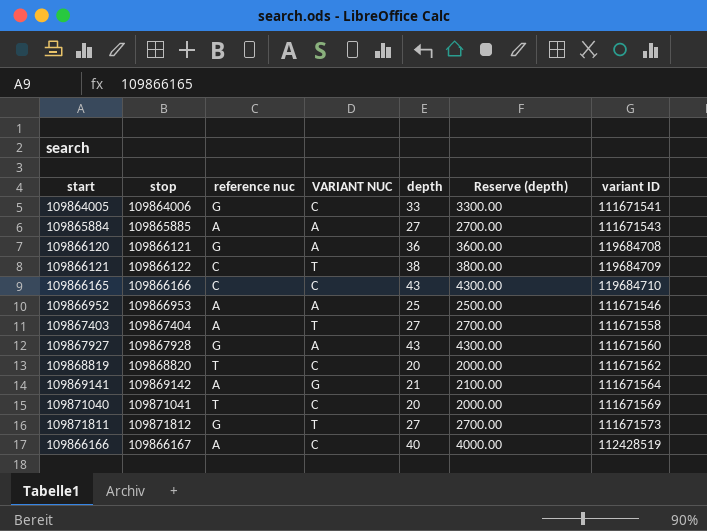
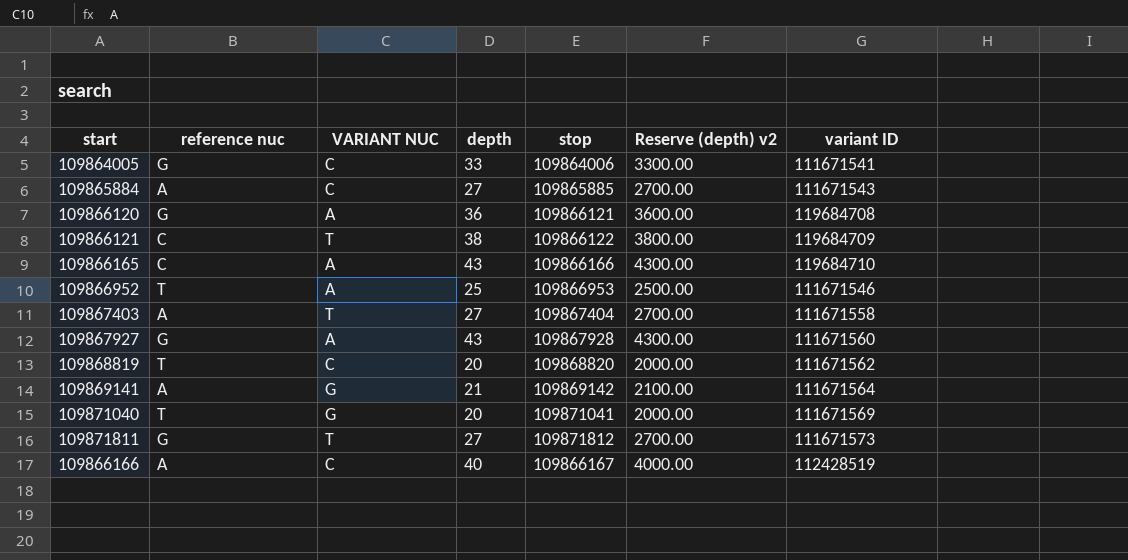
column stop | position: 2 -> 5
column name: Reserve (depth) -> Reserve (depth) v2
109865884 | VARIANT NUC: A -> C
109866165 | VARIANT NUC: C -> A
109866952 | reference nuc: A -> T
109871040 | VARIANT NUC: C -> G

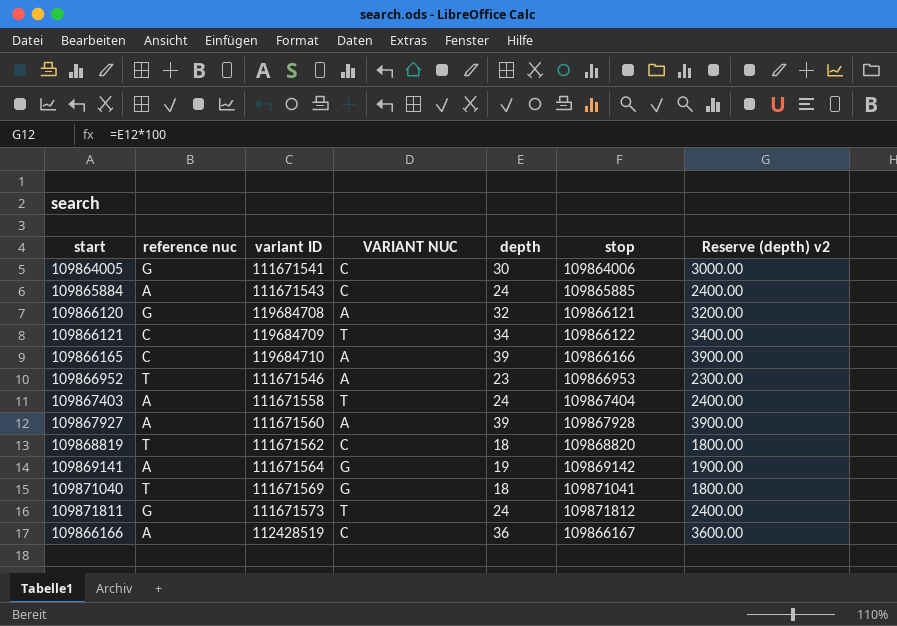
column variant ID | position: 7 -> 3
109864005 | depth: 33 -> 30
109864005 | Reserve (depth) v2: 3300.00 -> 3000.00
109865884 | depth: 27 -> 24
109865884 | Reserve (depth) v2: 2700.00 -> 2400.00
109866120 | depth: 36 -> 32
109866120 | Reserve (depth) v2: 3600.00 -> 3200.00
109866121 | depth: 38 -> 34
109866121 | Reserve (depth) v2: 3800.00 -> 3400.00
109866165 | depth: 43 -> 39
109866165 | Reserve (depth) v2: 4300.00 -> 3900.00
109866952 | depth: 25 -> 23
109866952 | Reserve (depth) v2: 2500.00 -> 2300.00
109867403 | depth: 27 -> 24
109867403 | Reserve (depth) v2: 2700.00 -> 2400.00
109867927 | reference nuc: G -> A
109867927 | depth: 43 -> 39
109867927 | Reserve (depth) v2: 4300.00 -> 3900.00
109868819 | depth: 20 -> 18
109868819 | Reserve (depth) v2: 2000.00 -> 1800.00
109869141 | depth: 21 -> 19
109869141 | Reserve (depth) v2: 2100.00 -> 1900.00
109871040 | depth: 20 -> 18
109871040 | Reserve (depth) v2: 2000.00 -> 1800.00
109871811 | depth: 27 -> 24
109871811 | Reserve (depth) v2: 2700.00 -> 2400.00
109866166 | depth: 40 -> 36
109866166 | Reserve (depth) v2: 4000.00 -> 3600.00

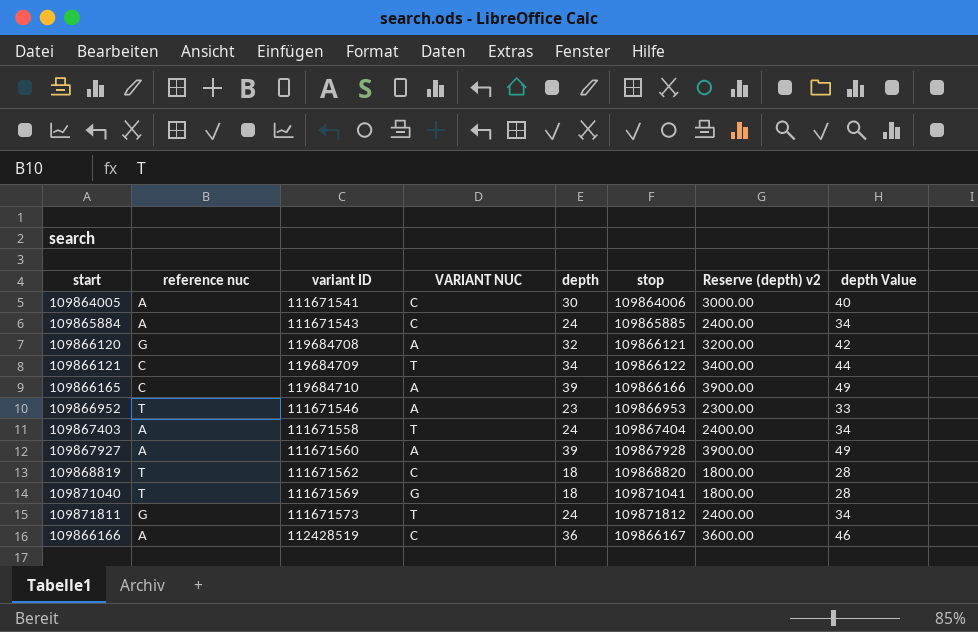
column depth Value | formula: none -> [depth] + 10
row 109869141: A | 111671564 | G | 19 | 109869142 | 1900.00 -> none
109864005 | reference nuc: G -> A

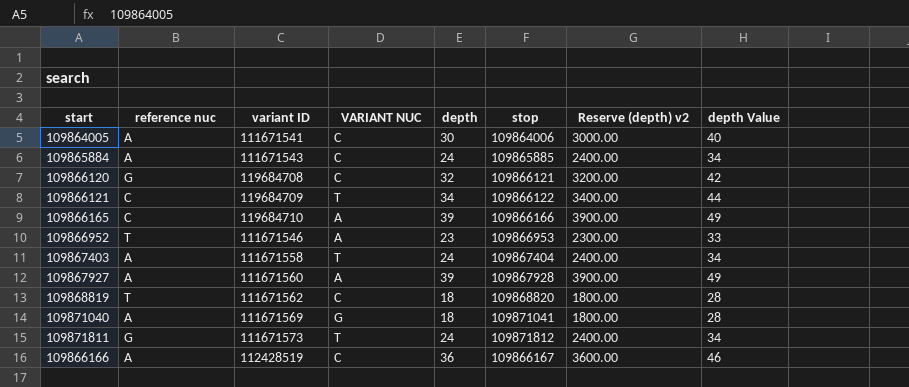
109866120 | VARIANT NUC: A -> C
109871040 | reference nuc: T -> A

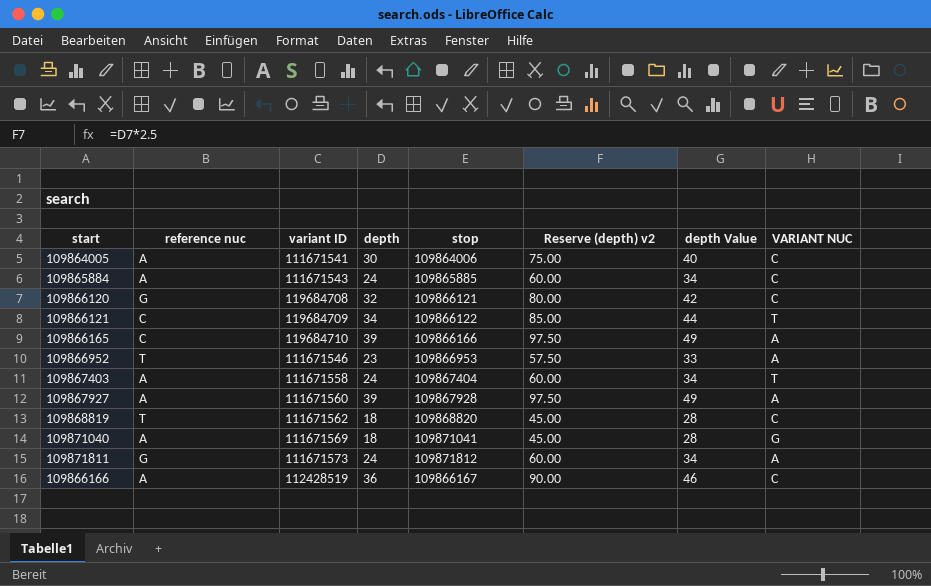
column Reserve (depth) v2 | formula: [depth] * 100 -> [depth] * 2.5
column VARIANT NUC | position: 4 -> 8
109871811 | VARIANT NUC: T -> A

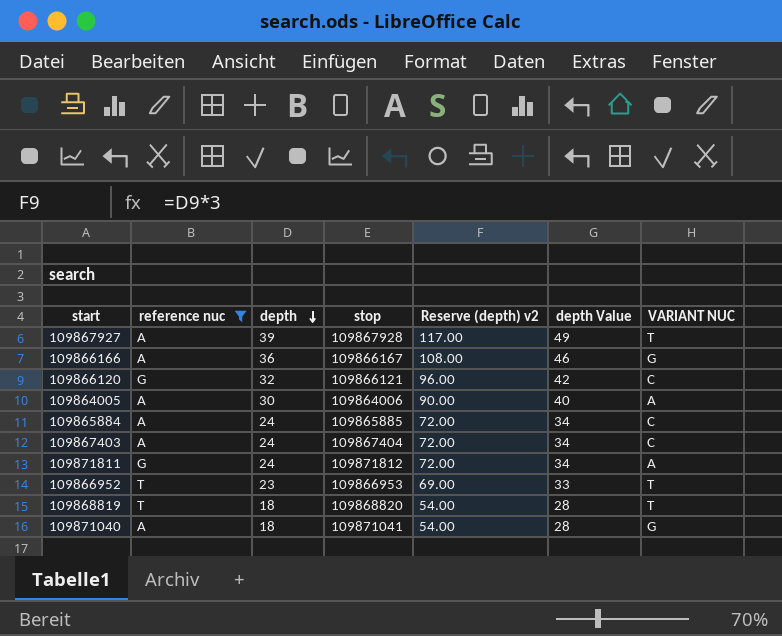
filter: none -> reference nuc != C
row order: none -> depth descending
column variant ID | position: 3 -> none
column Reserve (depth) v2 | formula: [depth] * 2.5 -> [depth] * 3
109867927 | VARIANT NUC: A -> T
109866166 | VARIANT NUC: C -> G
109864005 | VARIANT NUC: C -> A
109867403 | VARIANT NUC: T -> C
109866952 | VARIANT NUC: A -> T
109868819 | VARIANT NUC: C -> T

